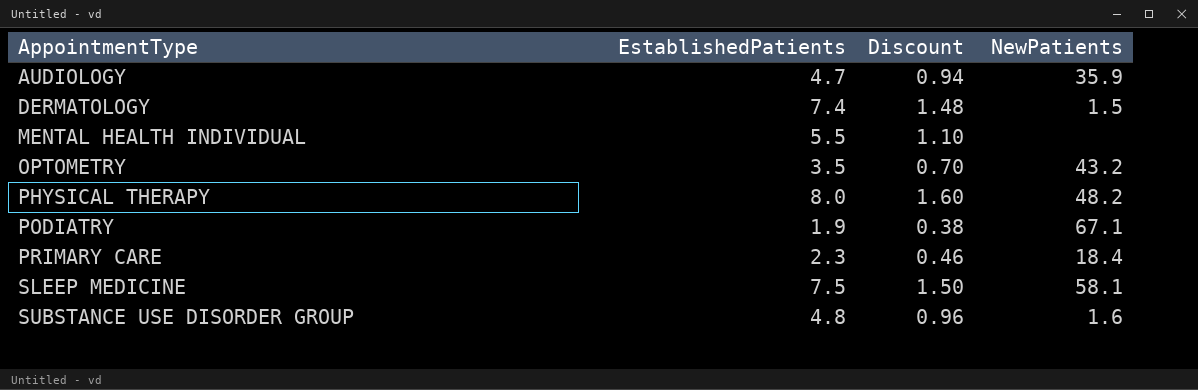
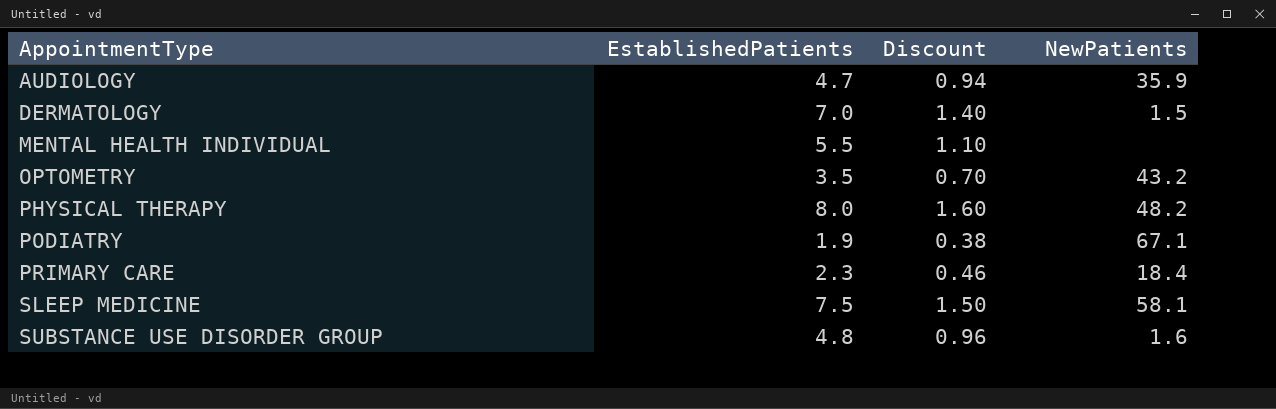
DERMATOLOGY | EstablishedPatients: 7.4 -> 7.0
DERMATOLOGY | Discount: 1.48 -> 1.40

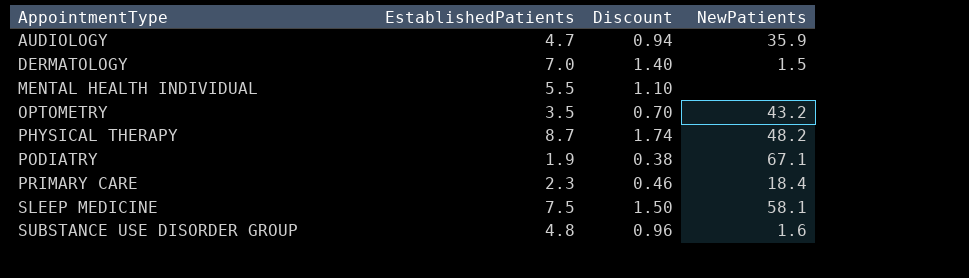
PHYSICAL THERAPY | EstablishedPatients: 8.0 -> 8.7
PHYSICAL THERAPY | Discount: 1.60 -> 1.74

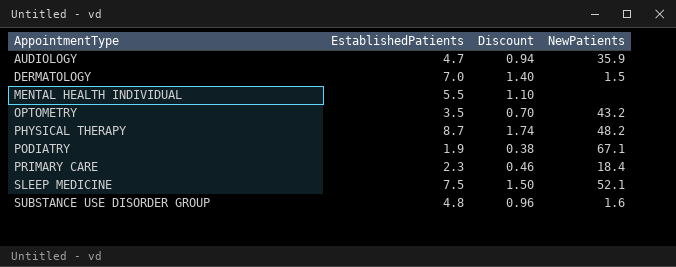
SLEEP MEDICINE | NewPatients: 58.1 -> 52.1

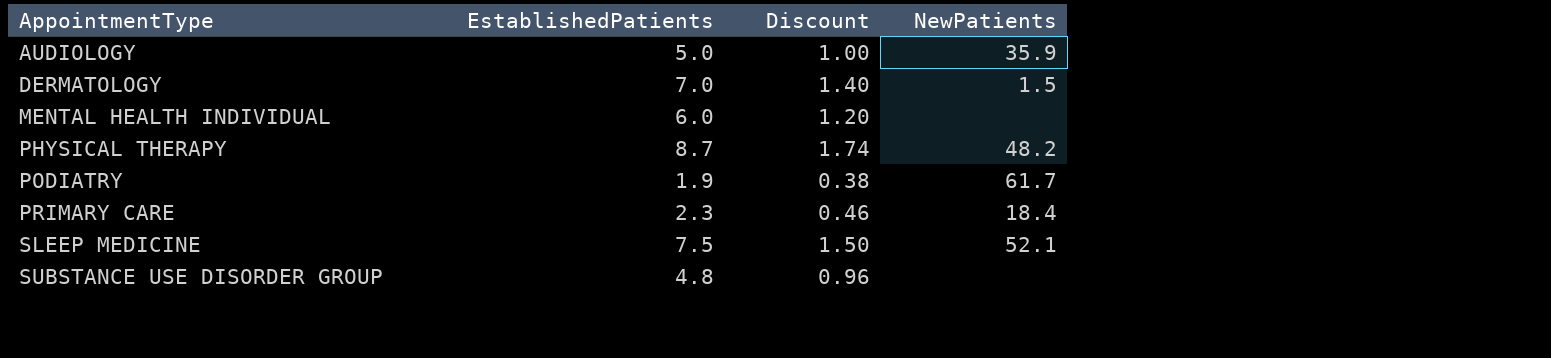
row OPTOMETRY: 3.5 | 0.70 | 43.2 -> none
AUDIOLOGY | EstablishedPatients: 4.7 -> 5.0
AUDIOLOGY | Discount: 0.94 -> 1.00
MENTAL HEALTH INDIVIDUAL | EstablishedPatients: 5.5 -> 6.0
MENTAL HEALTH INDIVIDUAL | Discount: 1.10 -> 1.20
PODIATRY | NewPatients: 67.1 -> 61.7
SUBSTANCE USE DISORDER GROUP | NewPatients: 1.6 -> none

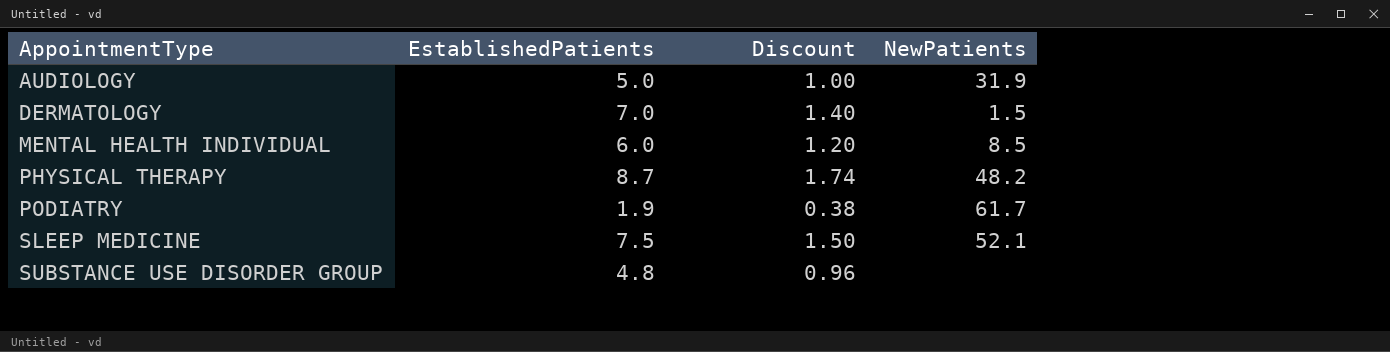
row PRIMARY CARE: 2.3 | 0.46 | 18.4 -> none
AUDIOLOGY | NewPatients: 35.9 -> 31.9
MENTAL HEALTH INDIVIDUAL | NewPatients: none -> 8.5

